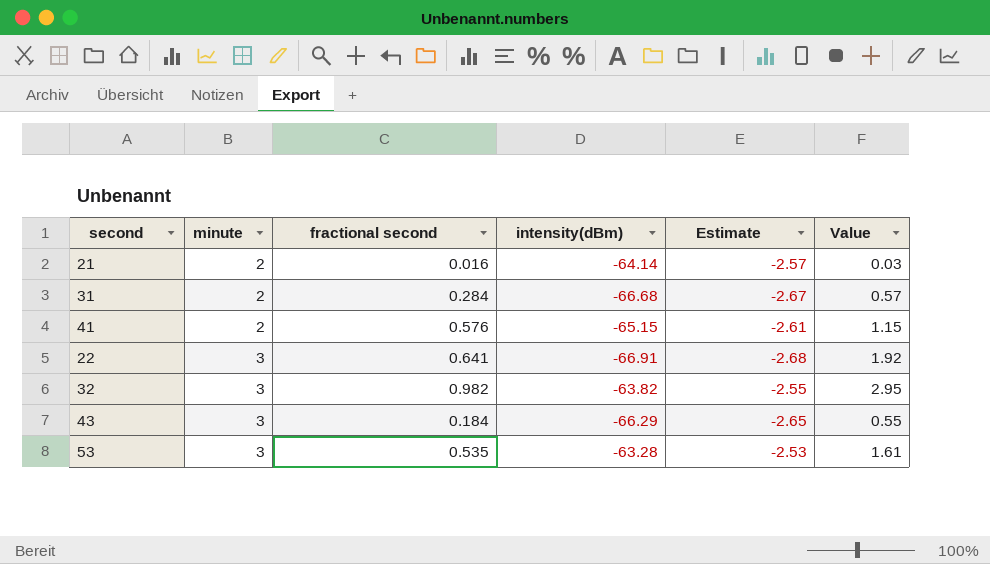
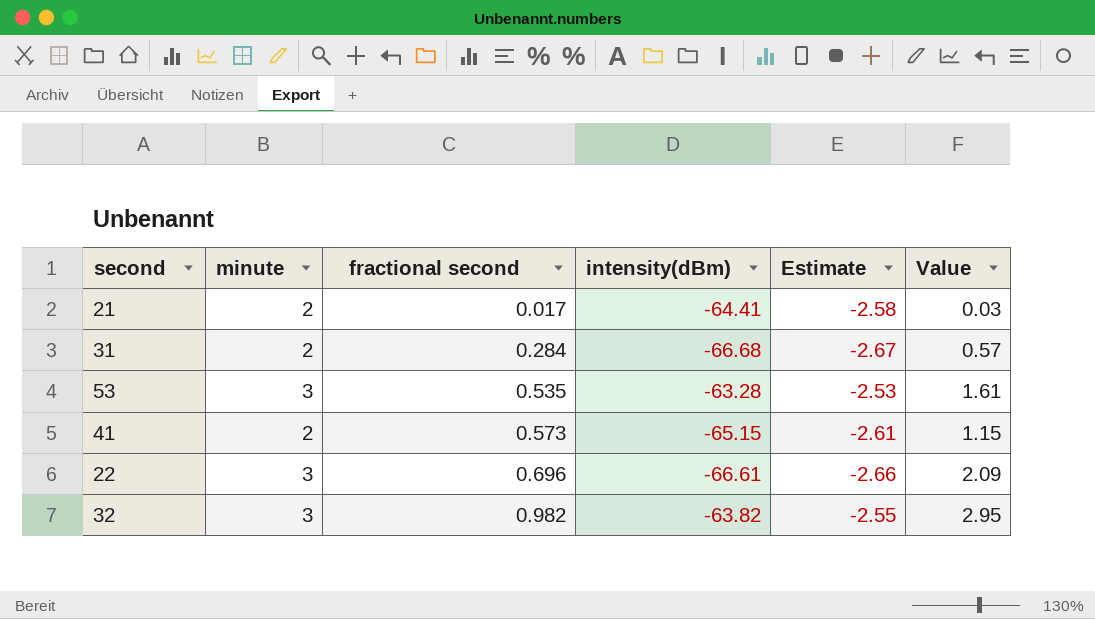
row order: minute ascending -> fractional second ascending
row 43: 3 | 0.184 | -66.29 | -2.65 | 0.55 -> none
21 | fractional second: 0.016 -> 0.017
21 | intensity(dBm): -64.14 -> -64.41
21 | Estimate: -2.57 -> -2.58
41 | fractional second: 0.576 -> 0.573
22 | fractional second: 0.641 -> 0.696
22 | intensity(dBm): -66.91 -> -66.61
22 | Estimate: -2.68 -> -2.66
22 | Value: 1.92 -> 2.09

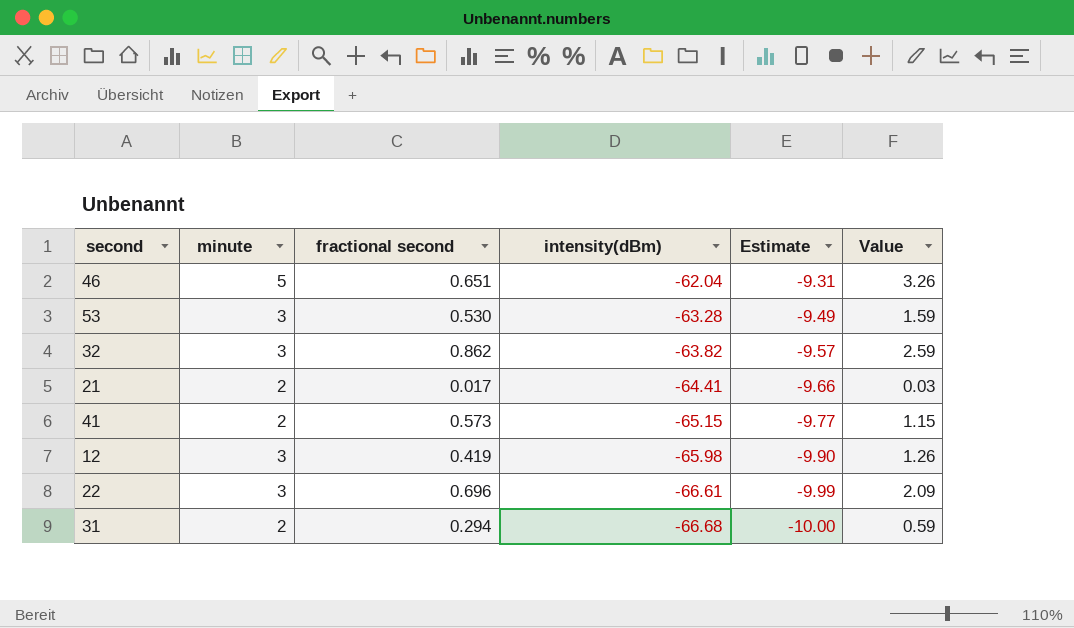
row order: fractional second ascending -> intensity(dBm) descending
column Estimate | formula: [intensity(dBm)] * 0.04 -> [intensity(dBm)] * 0.15
row 46: none -> 5 | 0.651 | -62.04 | -9.31 | 3.26
53 | fractional second: 0.535 -> 0.530
53 | Value: 1.61 -> 1.59
32 | fractional second: 0.982 -> 0.862
32 | Value: 2.95 -> 2.59
row 12: none -> 3 | 0.419 | -65.98 | -9.90 | 1.26
31 | fractional second: 0.284 -> 0.294
31 | Value: 0.57 -> 0.59

